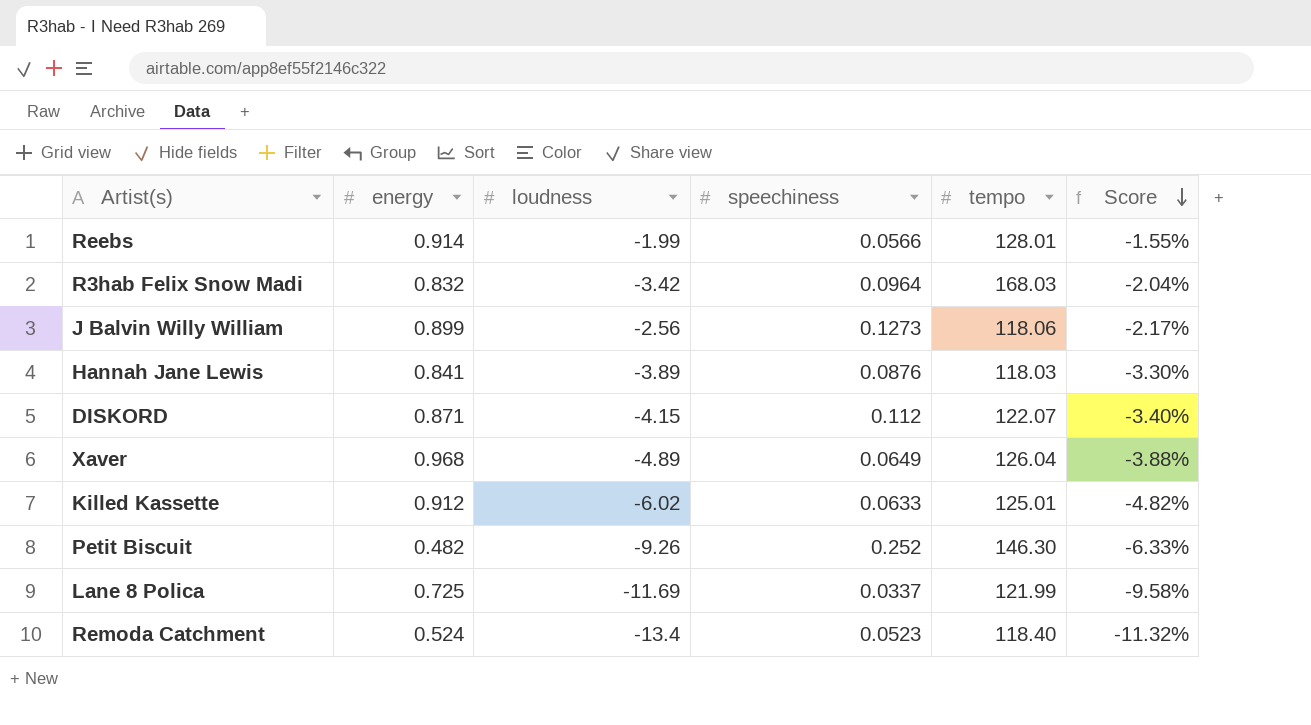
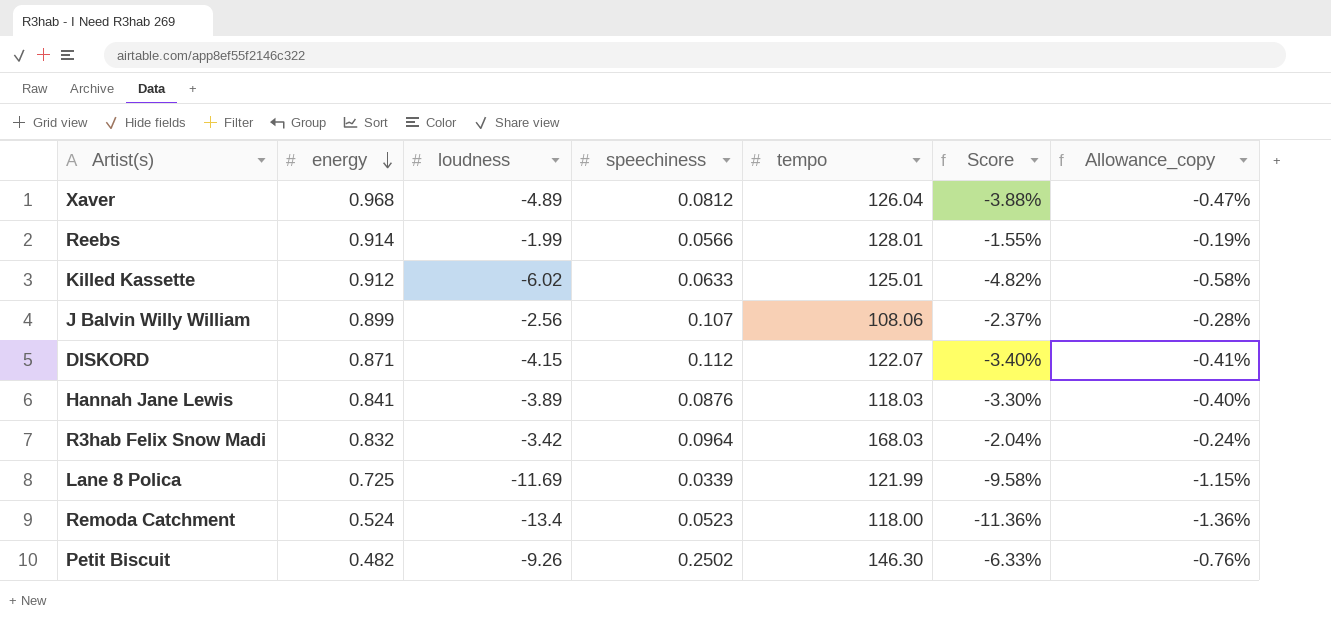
row order: Score descending -> energy descending
column Allowance_copy | formula: none -> [Score] * 0.12
Xaver | speechiness: 0.0649 -> 0.0812
J Balvin Willy William | speechiness: 0.1273 -> 0.107
J Balvin Willy William | tempo: 118.06 -> 108.06
J Balvin Willy William | Score: -2.17% -> -2.37%
Lane 8 Polica | speechiness: 0.0337 -> 0.0339
Remoda Catchment | tempo: 118.40 -> 118.00
Remoda Catchment | Score: -11.32% -> -11.36%
Petit Biscuit | speechiness: 0.252 -> 0.2502

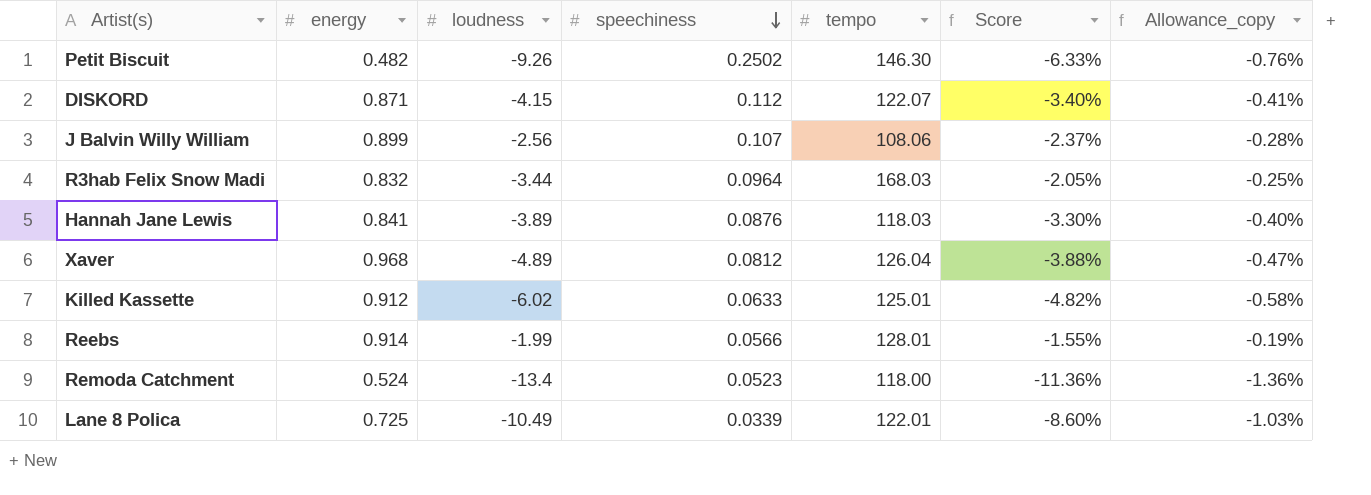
row order: energy descending -> speechiness descending
R3hab Felix Snow Madi | loudness: -3.42 -> -3.44
R3hab Felix Snow Madi | Score: -2.04% -> -2.05%
R3hab Felix Snow Madi | Allowance_copy: -0.24% -> -0.25%
Lane 8 Polica | loudness: -11.69 -> -10.49
Lane 8 Polica | tempo: 121.99 -> 122.01
Lane 8 Polica | Score: -9.58% -> -8.60%
Lane 8 Polica | Allowance_copy: -1.15% -> -1.03%

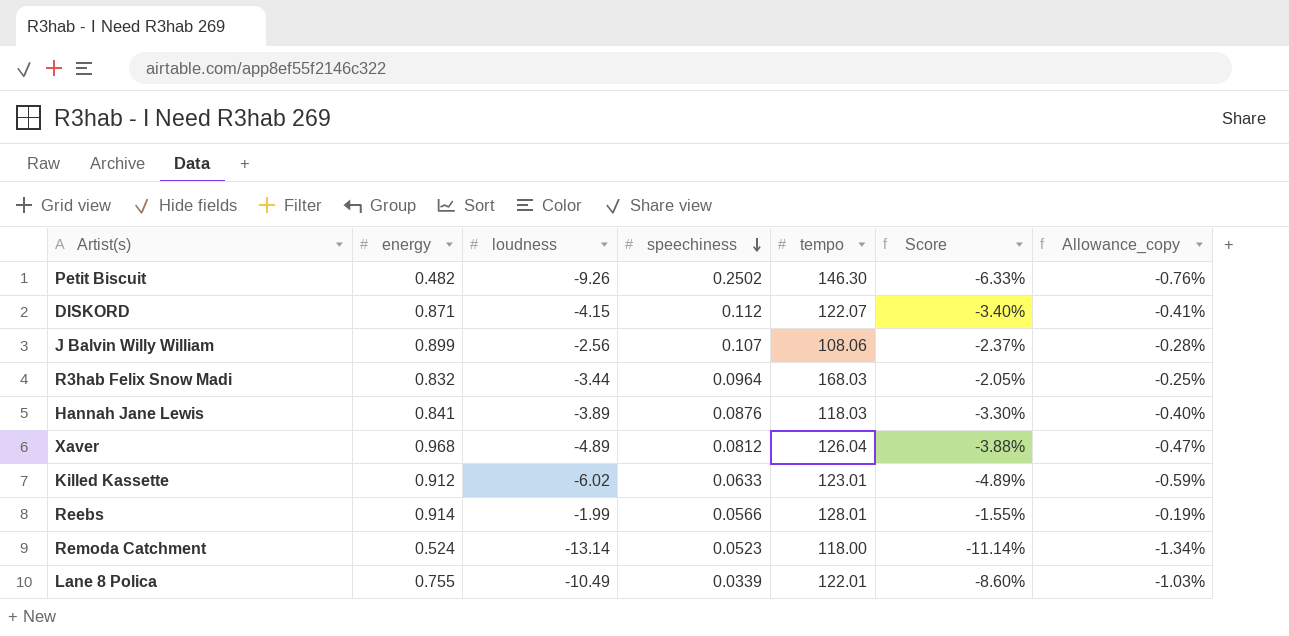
Killed Kassette | tempo: 125.01 -> 123.01
Killed Kassette | Score: -4.82% -> -4.89%
Killed Kassette | Allowance_copy: -0.58% -> -0.59%
Remoda Catchment | loudness: -13.4 -> -13.14
Remoda Catchment | Score: -11.36% -> -11.14%
Remoda Catchment | Allowance_copy: -1.36% -> -1.34%
Lane 8 Polica | energy: 0.725 -> 0.755

